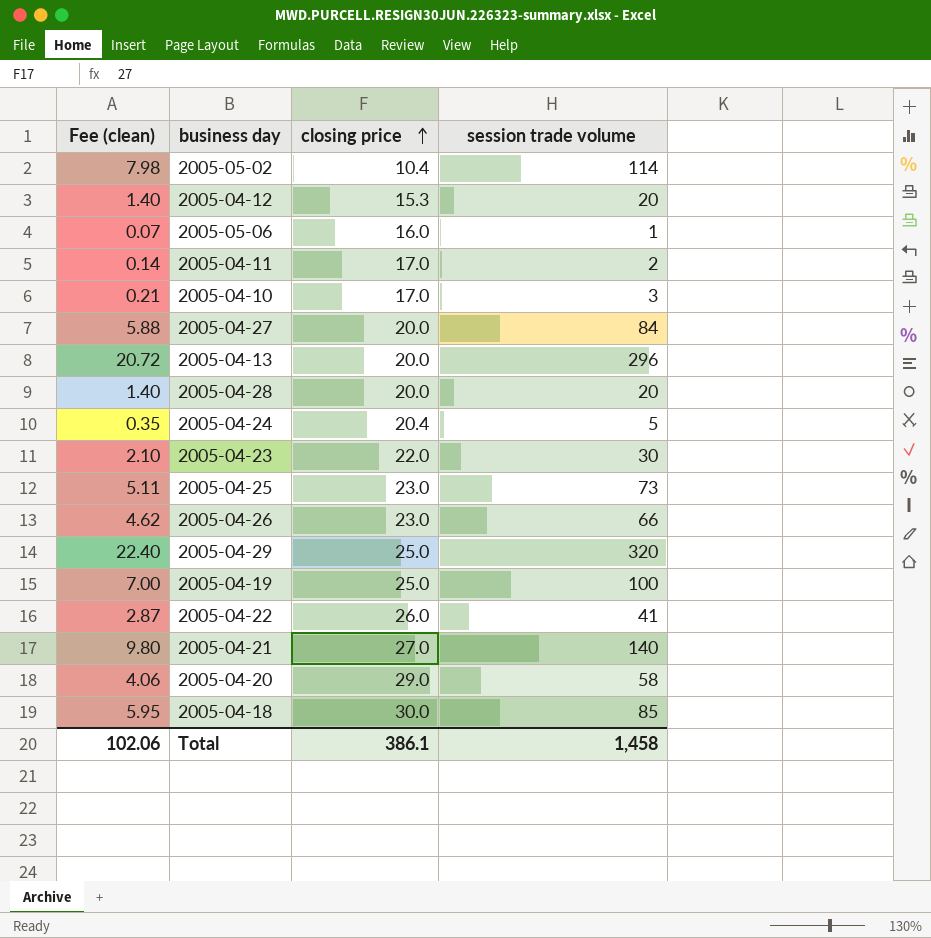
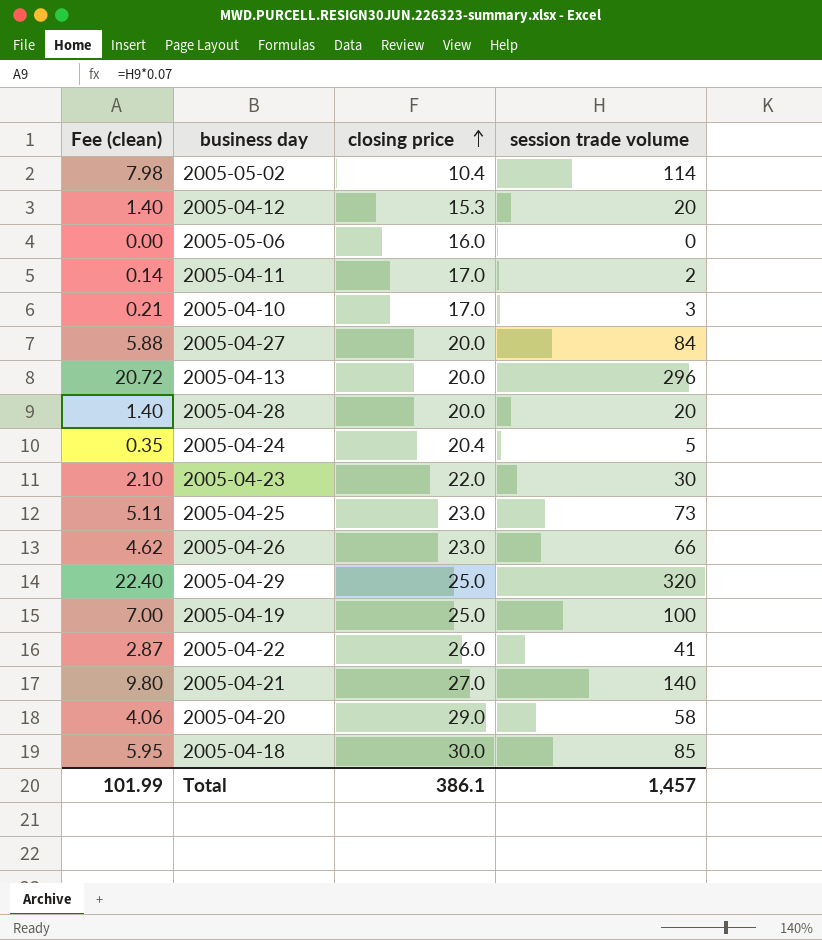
2005-05-06 | Fee (clean): 0.07 -> 0.00
2005-05-06 | session trade volume: 1 -> 0
Total | Fee (clean): 102.06 -> 101.99
Total | session trade volume: 1,458 -> 1,457

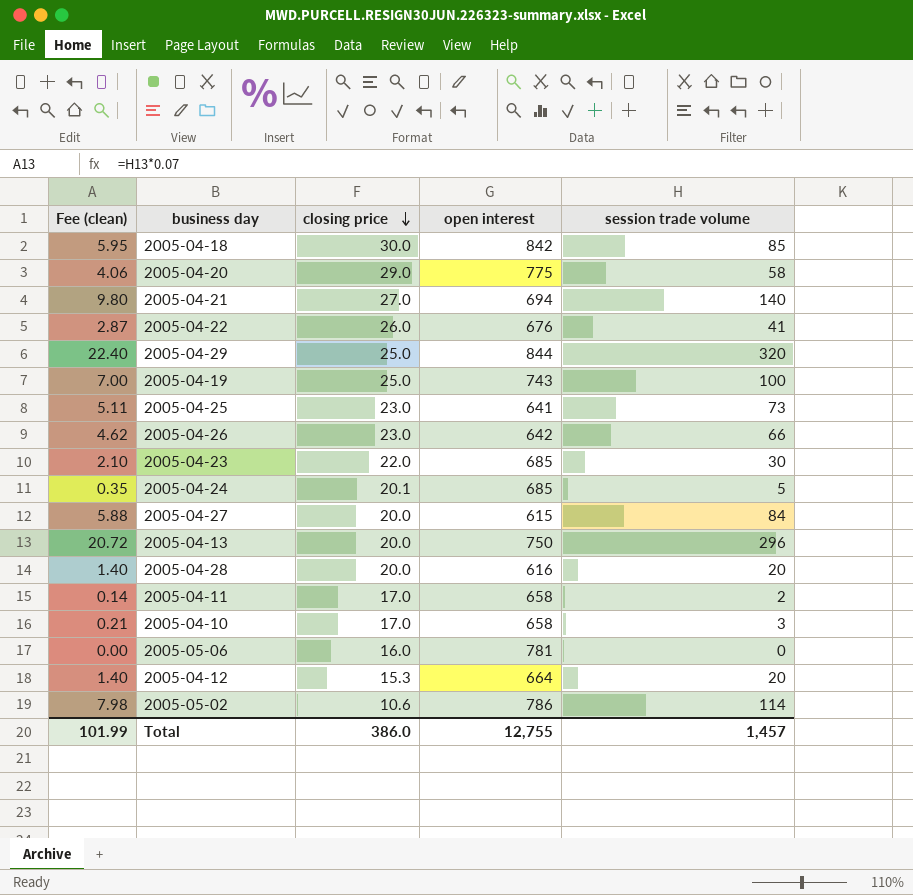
row order: closing price ascending -> closing price descending
column open interest | position: none -> 4
2005-04-24 | closing price: 20.4 -> 20.1
2005-05-02 | closing price: 10.4 -> 10.6
Total | closing price: 386.1 -> 386.0

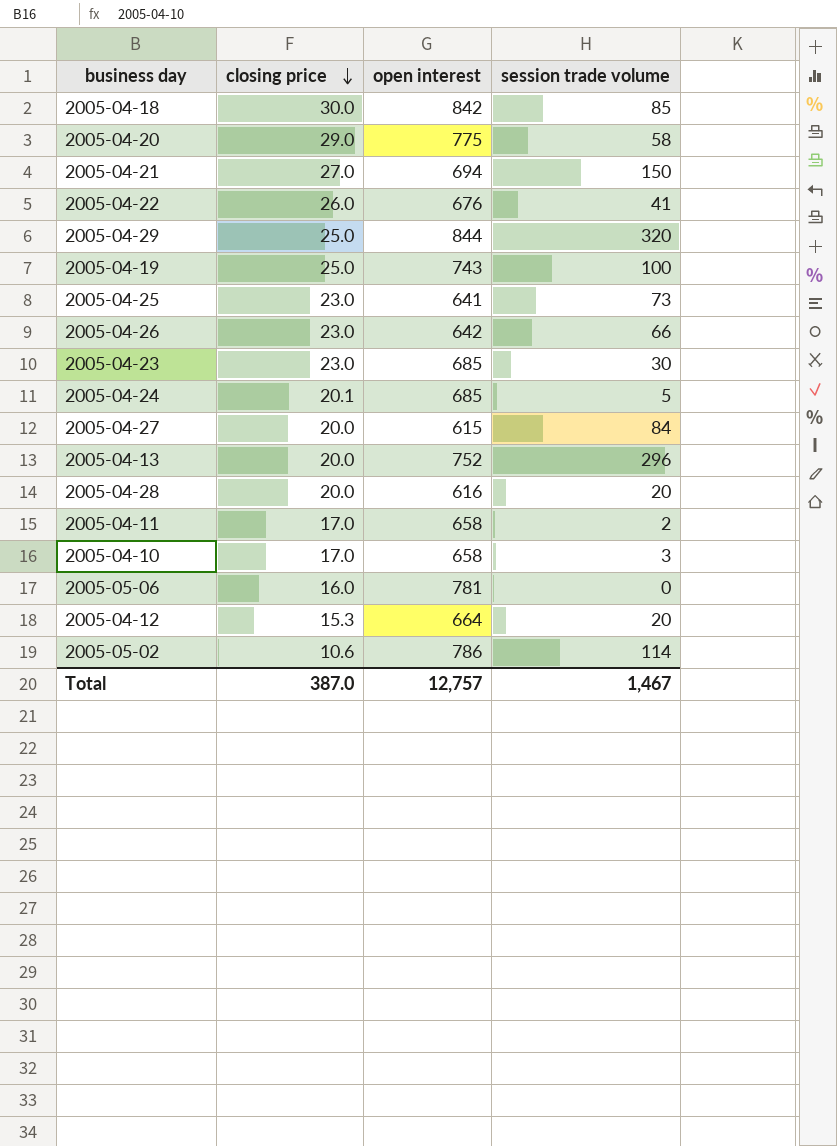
column Fee (clean) | formula: [session trade volume] * 0.07 -> none
2005-04-21 | session trade volume: 140 -> 150
2005-04-23 | closing price: 22.0 -> 23.0
2005-04-13 | open interest: 750 -> 752
Total | closing price: 386.0 -> 387.0
Total | open interest: 12,755 -> 12,757
Total | session trade volume: 1,457 -> 1,467

